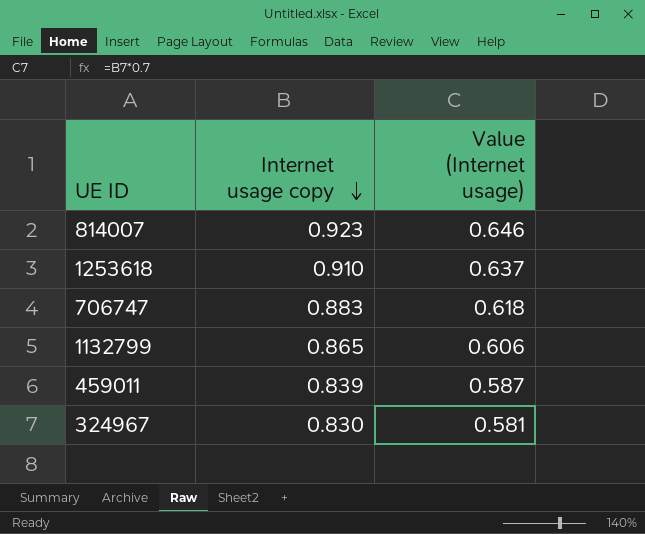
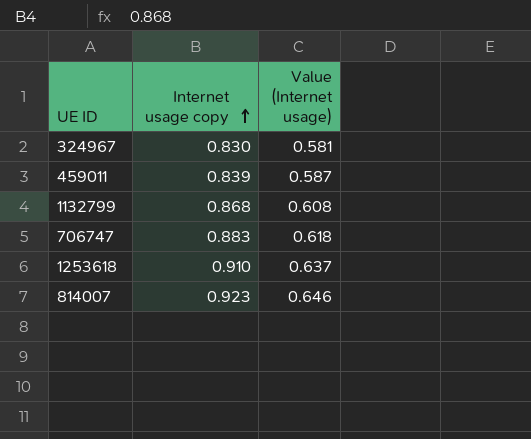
row order: Internet usage copy descending -> Internet usage copy ascending
1132799 | Internet usage copy: 0.865 -> 0.868
1132799 | Value (Internet usage): 0.606 -> 0.608

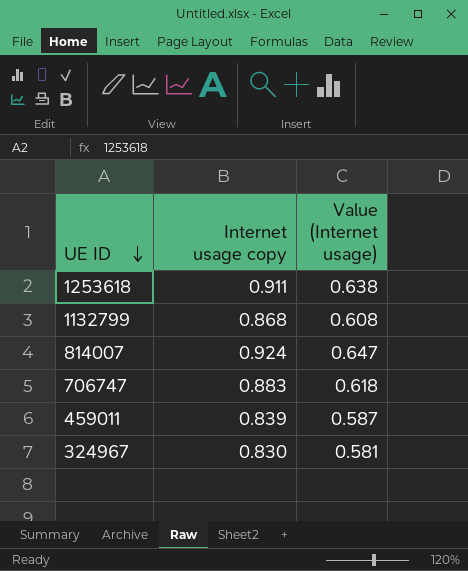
row order: Internet usage copy ascending -> UE ID descending
1253618 | Internet usage copy: 0.910 -> 0.911
1253618 | Value (Internet usage): 0.637 -> 0.638
814007 | Internet usage copy: 0.923 -> 0.924
814007 | Value (Internet usage): 0.646 -> 0.647

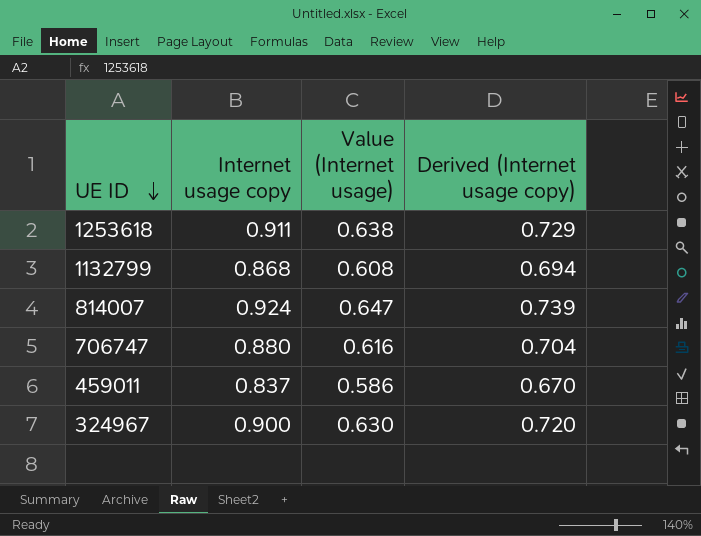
column Derived (Internet usage copy) | formula: none -> [Internet usage copy] * 0.8
706747 | Internet usage copy: 0.883 -> 0.880
706747 | Value (Internet usage): 0.618 -> 0.616
459011 | Internet usage copy: 0.839 -> 0.837
459011 | Value (Internet usage): 0.587 -> 0.586
324967 | Internet usage copy: 0.830 -> 0.900
324967 | Value (Internet usage): 0.581 -> 0.630

